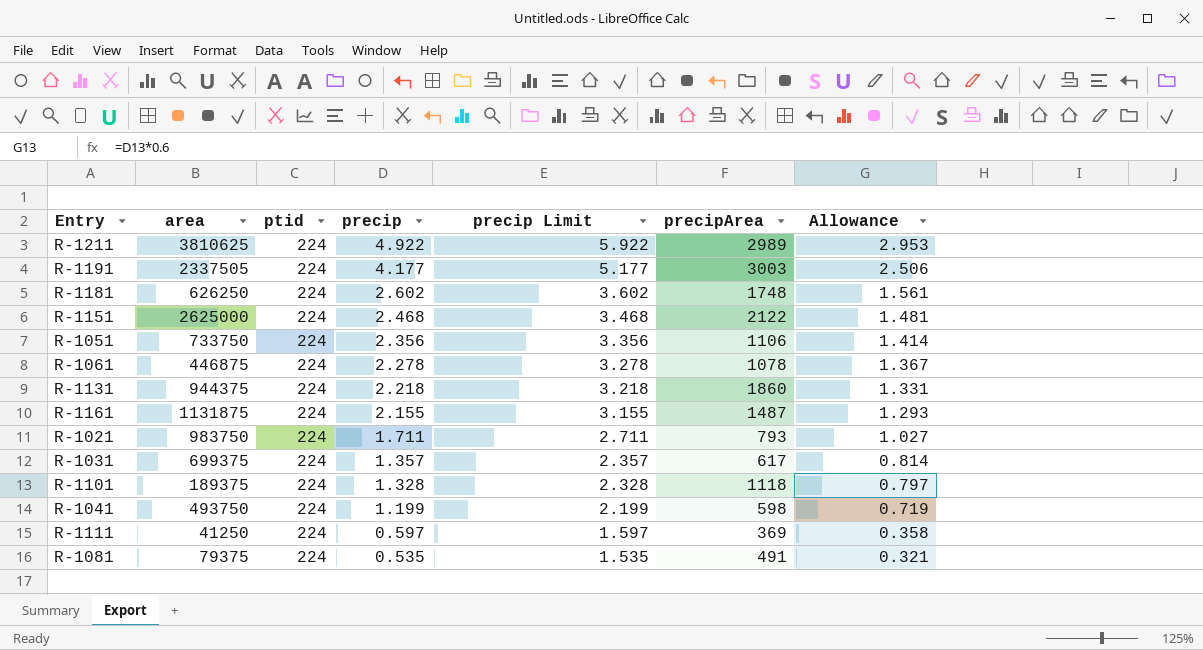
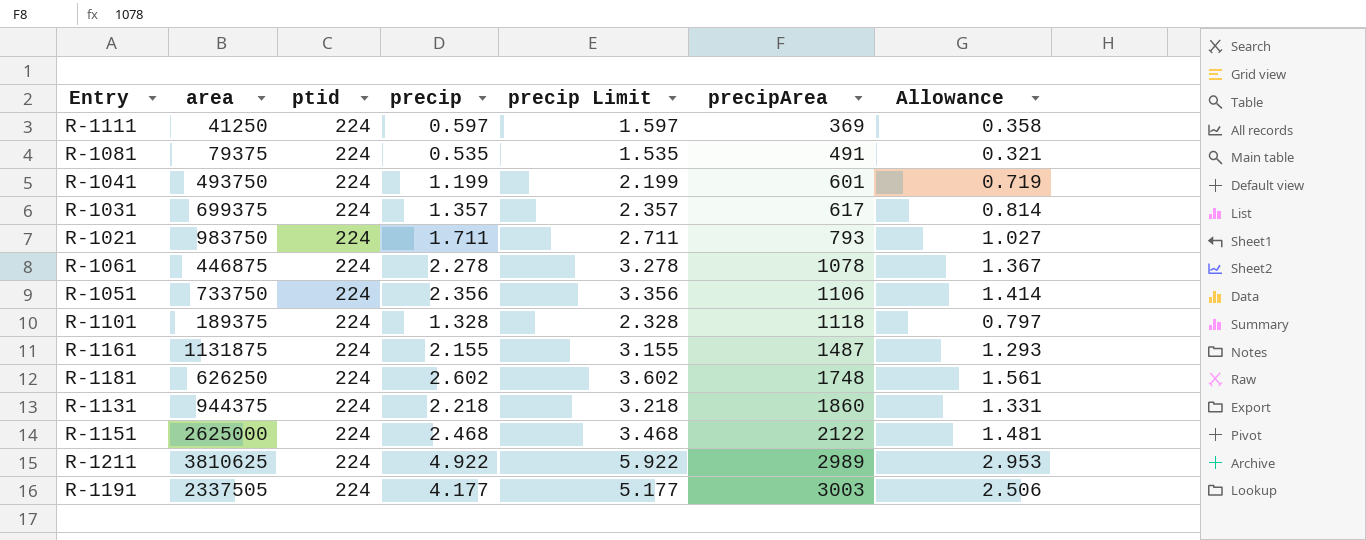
row order: precip descending -> precipArea ascending
R-1041 | precipArea: 598 -> 601

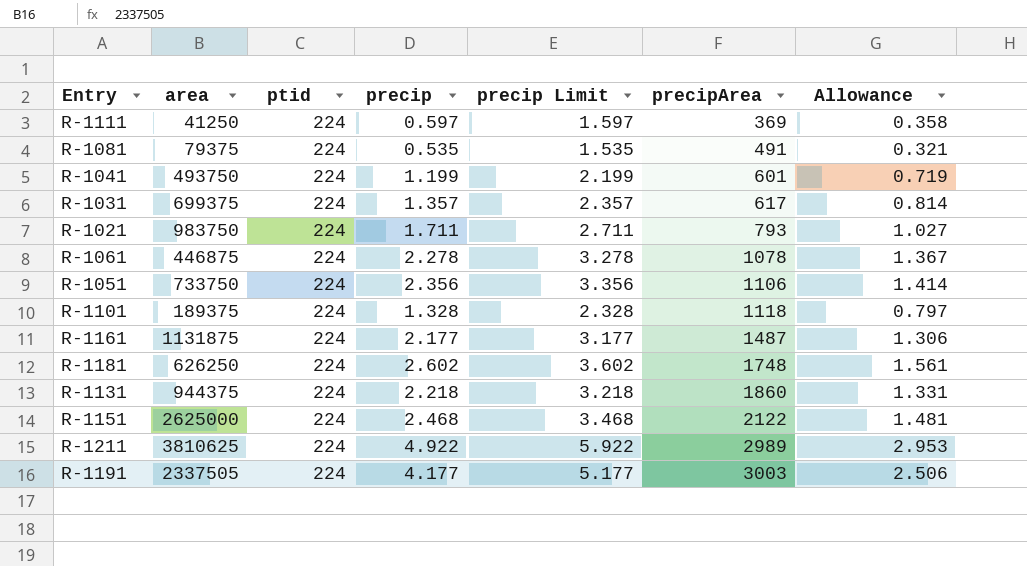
R-1161 | precip: 2.155 -> 2.177
R-1161 | precip Limit: 3.155 -> 3.177
R-1161 | Allowance: 1.293 -> 1.306

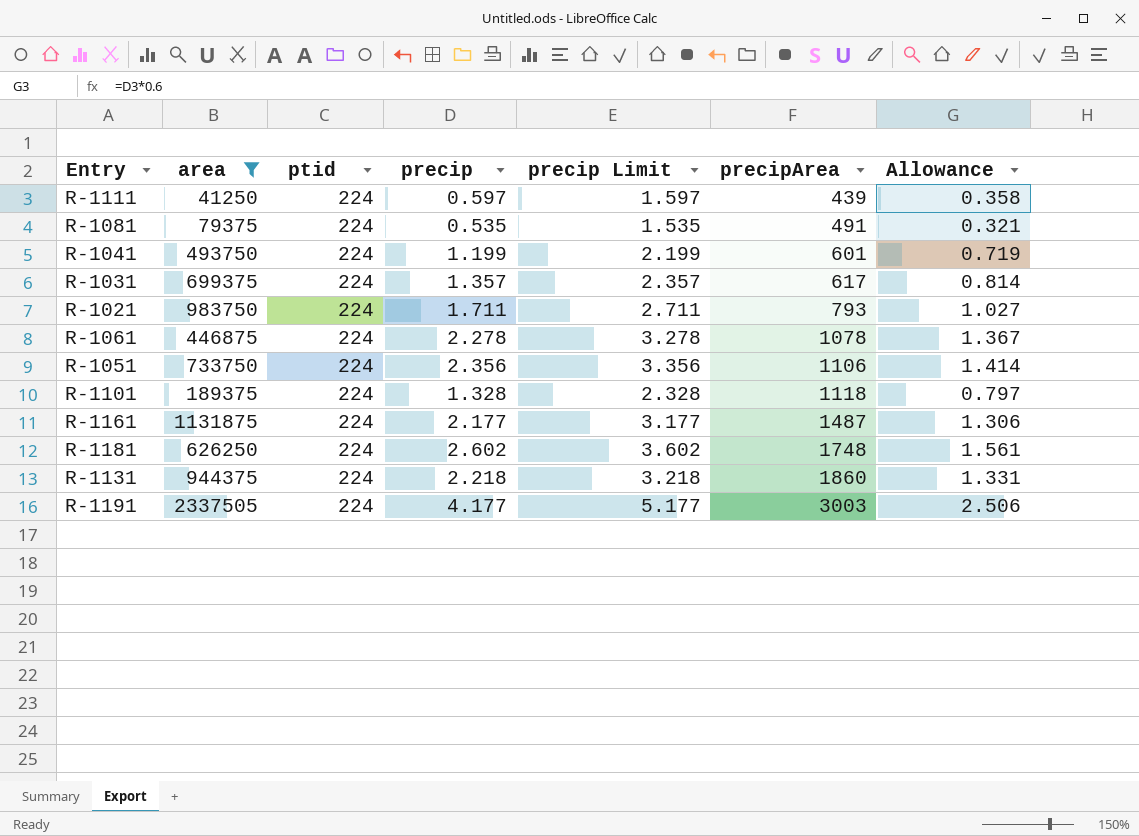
filter: none -> area <= 2337505
R-1111 | precipArea: 369 -> 439

